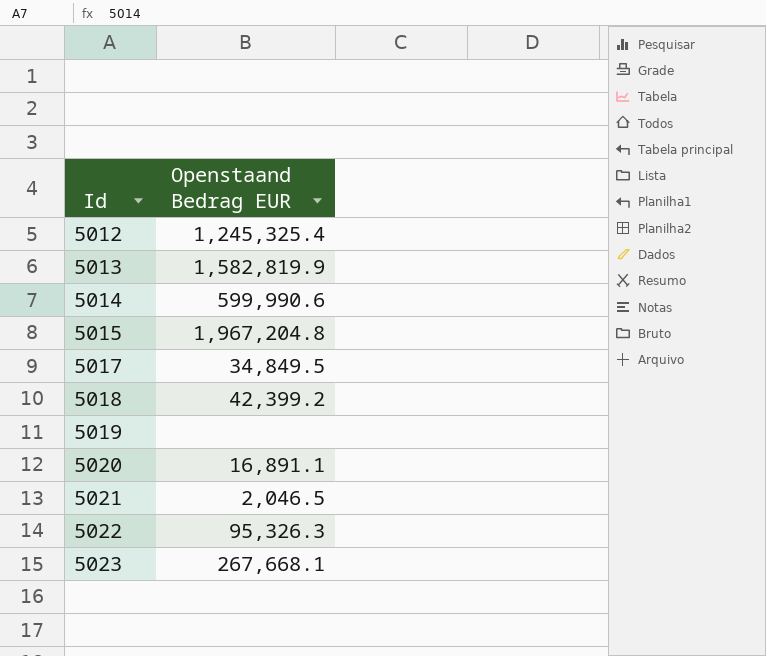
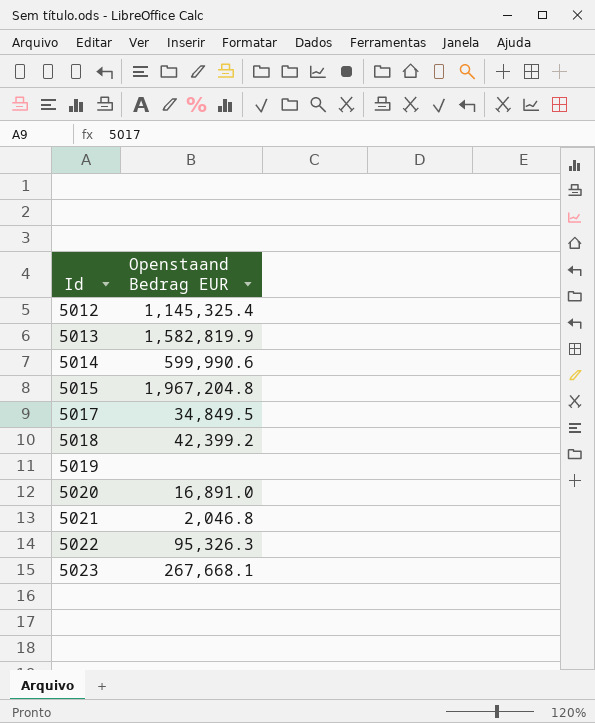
5012 | Openstaand Bedrag EUR: 1,245,325.4 -> 1,145,325.4
5020 | Openstaand Bedrag EUR: 16,891.1 -> 16,891.0
5021 | Openstaand Bedrag EUR: 2,046.5 -> 2,046.8

